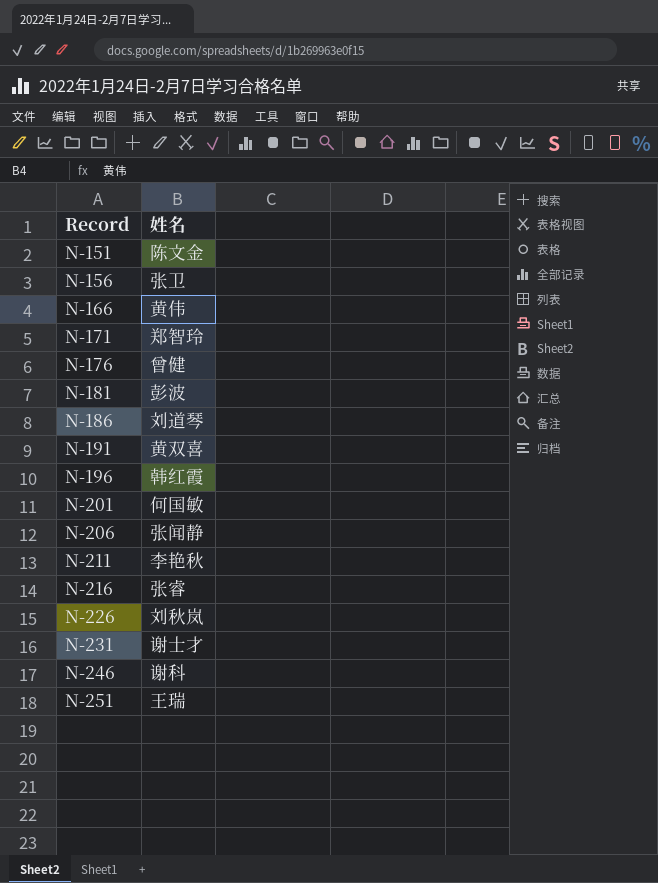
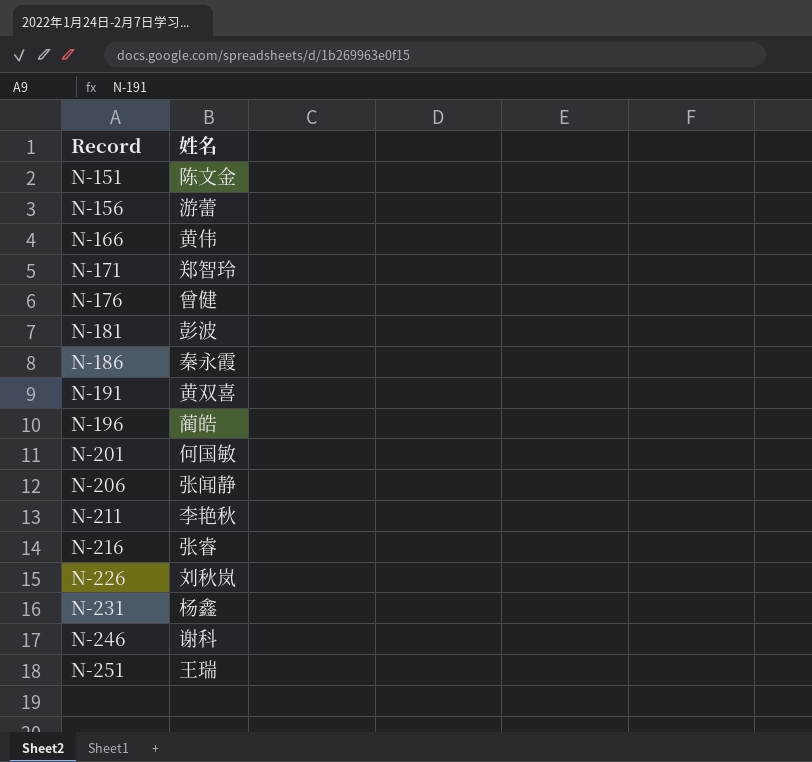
N-156 | 姓名: 张卫 -> 游蕾
N-186 | 姓名: 刘道琴 -> 秦永霞
N-196 | 姓名: 韩红霞 -> 蔺皓
N-231 | 姓名: 谢士才 -> 杨鑫

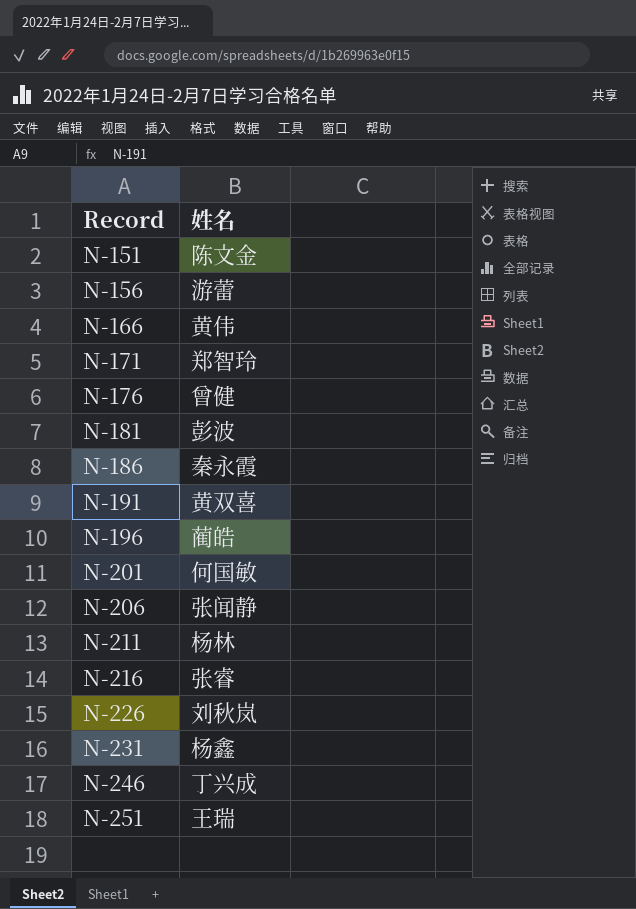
N-211 | 姓名: 李艳秋 -> 杨林
N-246 | 姓名: 谢科 -> 丁兴成

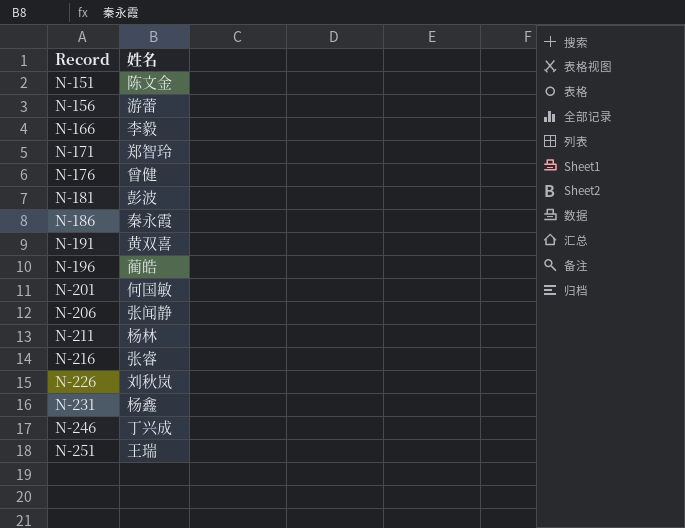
N-166 | 姓名: 黄伟 -> 李毅

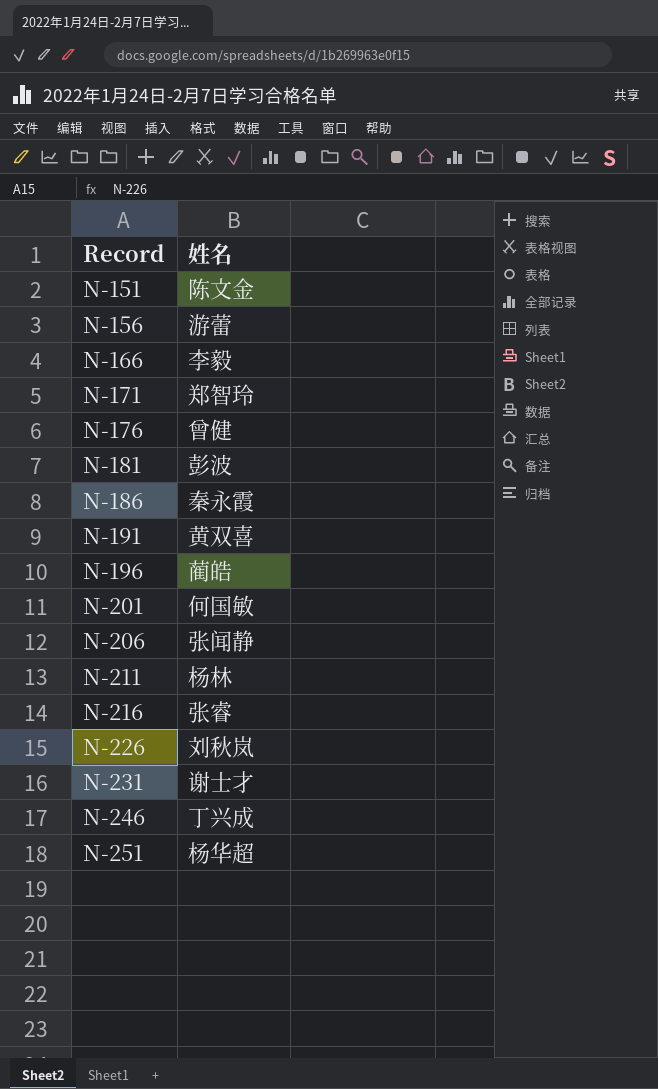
N-231 | 姓名: 杨鑫 -> 谢士才
N-251 | 姓名: 王瑞 -> 杨华超

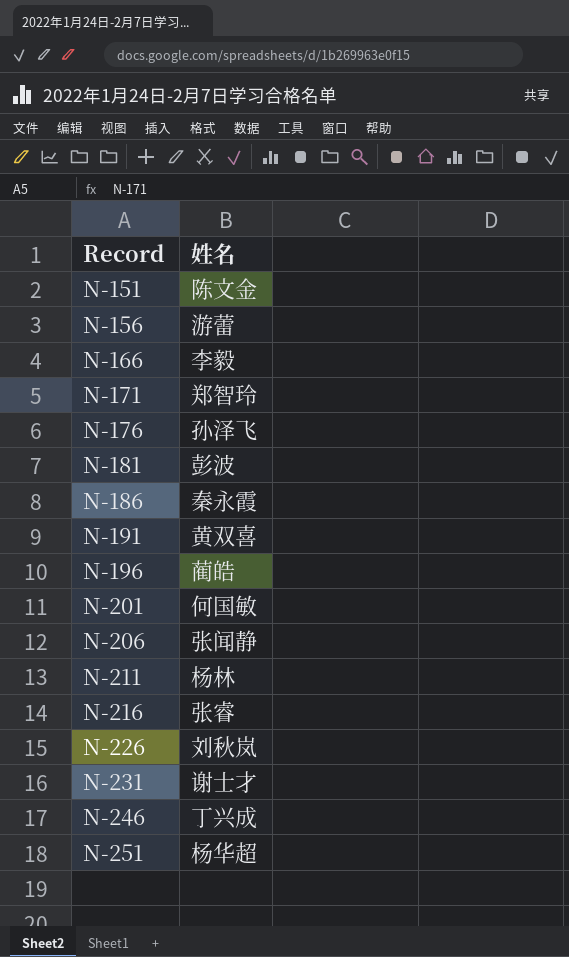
N-176 | 姓名: 曾健 -> 孙泽飞

